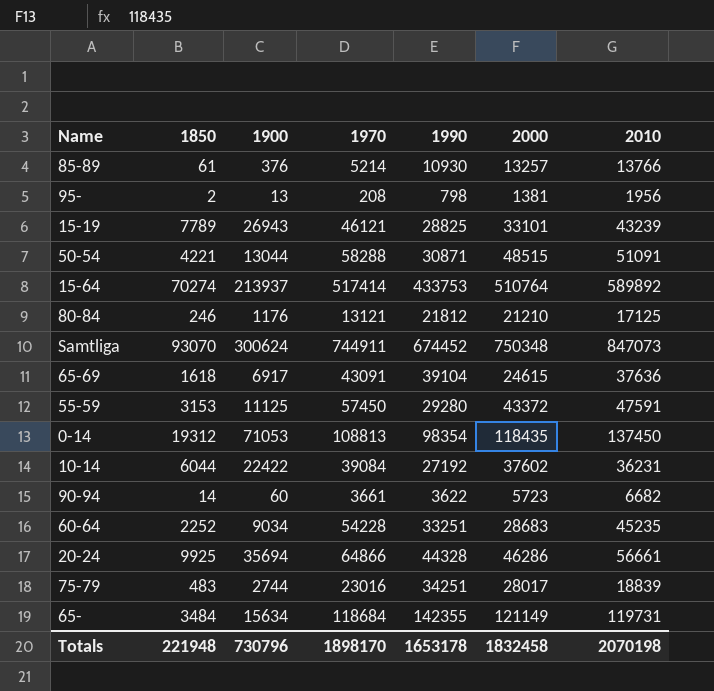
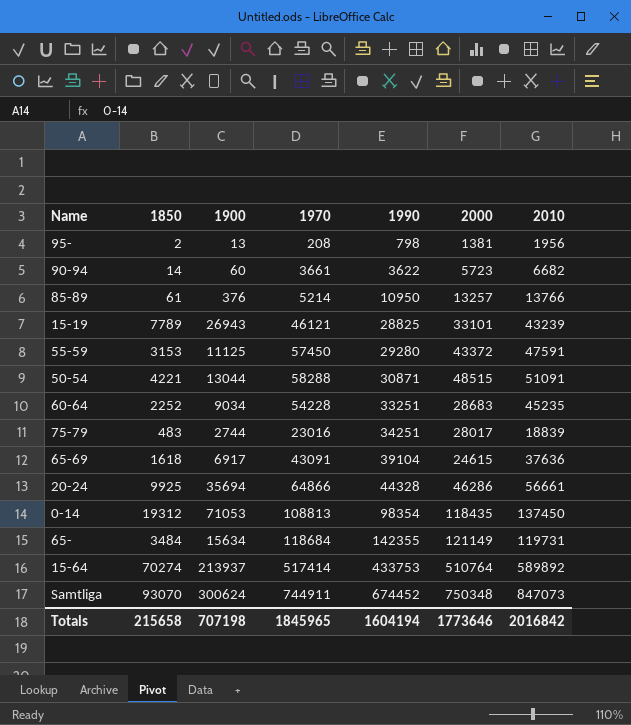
row order: none -> 1990 ascending
row 80-84: 246 | 1176 | 13121 | 21812 | 21210 | 17125 -> none
row 10-14: 6044 | 22422 | 39084 | 27192 | 37602 | 36231 -> none
85-89 | 1990: 10930 -> 10950
Totals | 1850: 221948 -> 215658
Totals | 1900: 730796 -> 707198
Totals | 1970: 1898170 -> 1845965
Totals | 1990: 1653178 -> 1604194
Totals | 2000: 1832458 -> 1773646
Totals | 2010: 2070198 -> 2016842

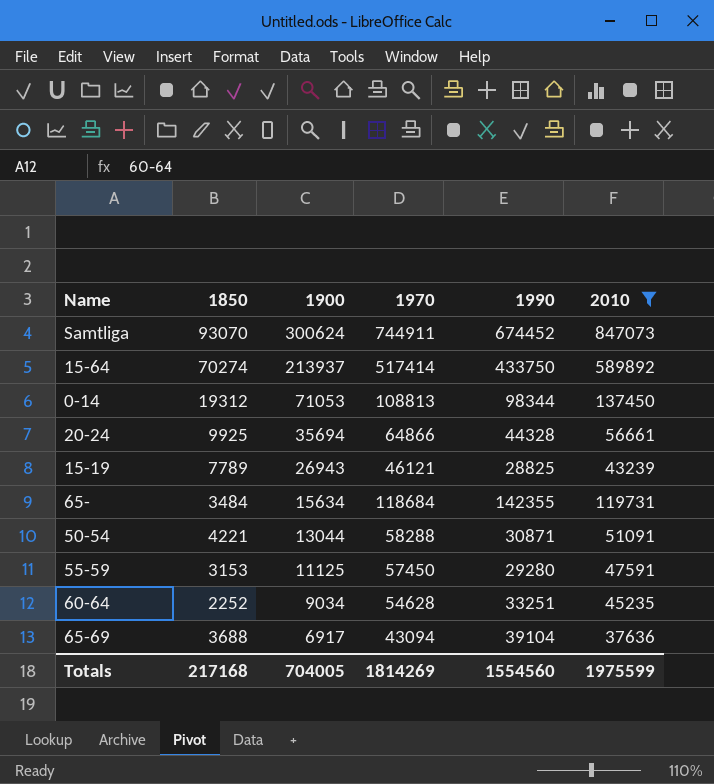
filter: none -> 2010 >= 37636
row order: 1990 ascending -> 1900 descending
column 2000 | position: 6 -> none
15-64 | 1990: 433753 -> 433750
0-14 | 1990: 98354 -> 98344
60-64 | 1970: 54228 -> 54628
65-69 | 1850: 1618 -> 3688
65-69 | 1970: 43091 -> 43094
Totals | 1850: 215658 -> 217168
Totals | 1900: 707198 -> 704005
Totals | 1970: 1845965 -> 1814269
Totals | 1990: 1604194 -> 1554560
Totals | 2010: 2016842 -> 1975599

